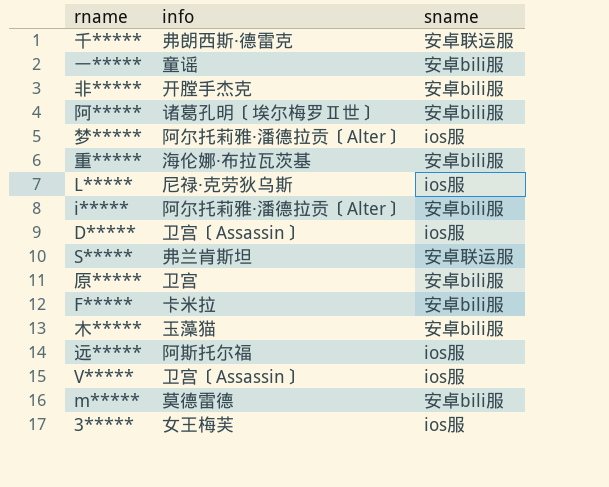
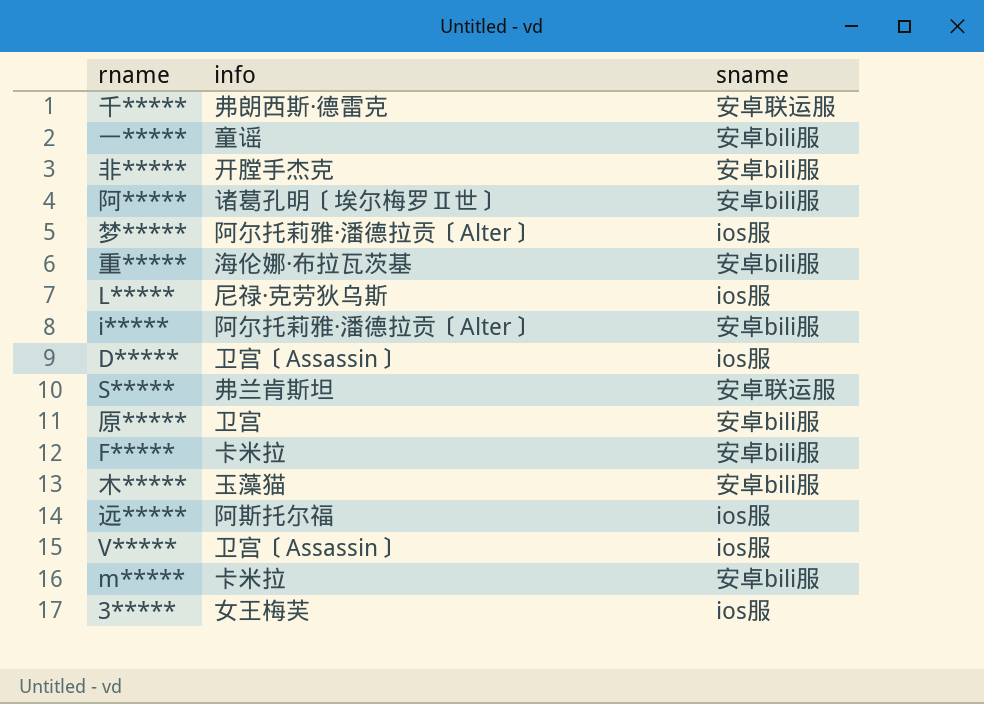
m***** | info: 莫德雷德 -> 卡米拉

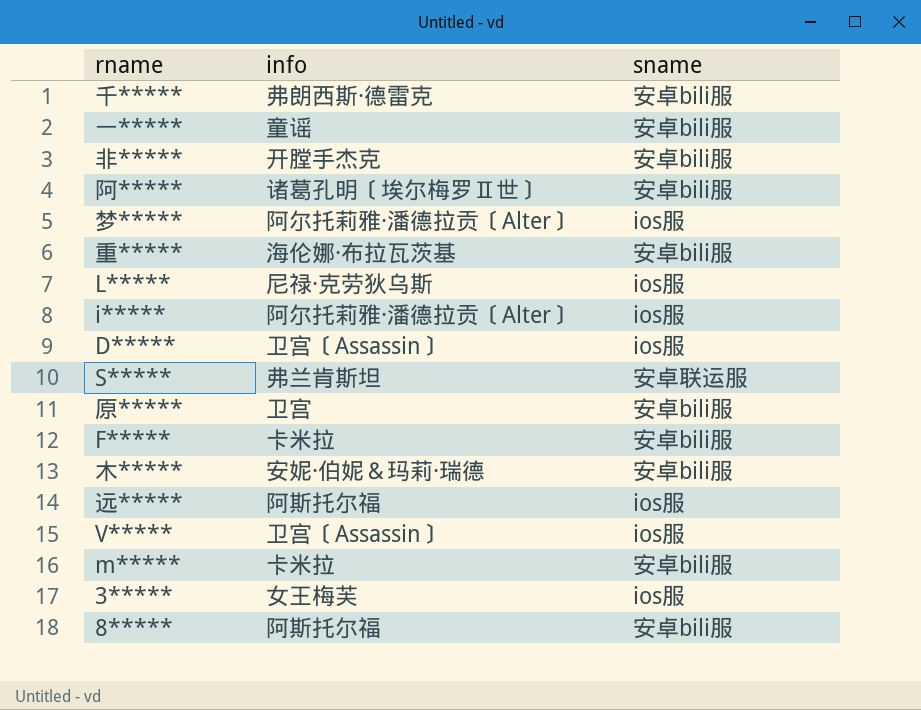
千***** | sname: 安卓联运服 -> 安卓bili服
i***** | sname: 安卓bili服 -> ios服
木***** | info: 玉藻猫 -> 安妮·伯妮＆玛莉·瑞德
row 8*****: none -> 阿斯托尔福 | 安卓bili服

